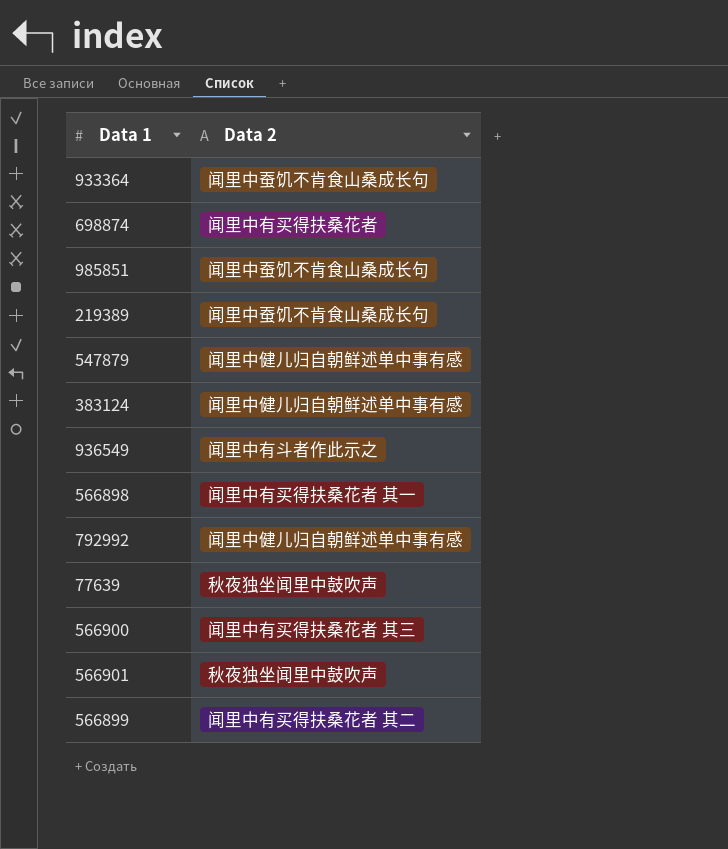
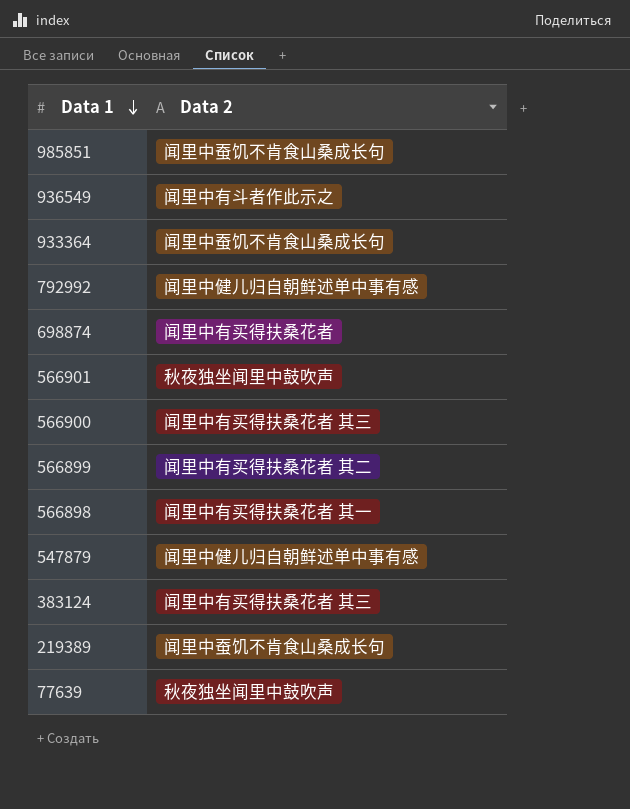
row order: none -> Data 1 descending
383124 | Data 2: 闻里中健儿归自朝鲜述单中事有感 -> 闻里中有买得扶桑花者 其三

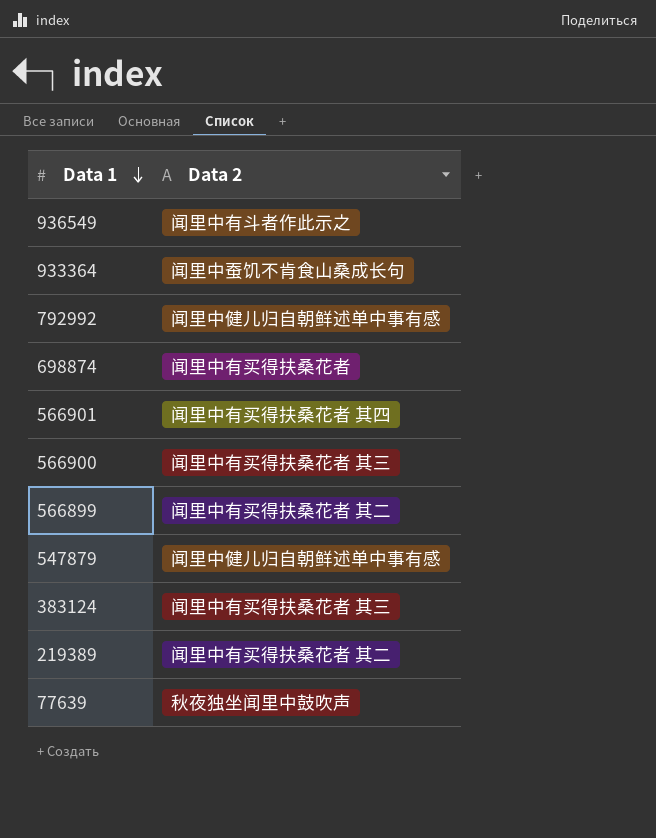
row 985851: 闻里中蚕饥不肯食山桑成长句 -> none
row 566898: 闻里中有买得扶桑花者 其一 -> none
566901 | Data 2: 秋夜独坐闻里中鼓吹声 -> 闻里中有买得扶桑花者 其四
219389 | Data 2: 闻里中蚕饥不肯食山桑成长句 -> 闻里中有买得扶桑花者 其二

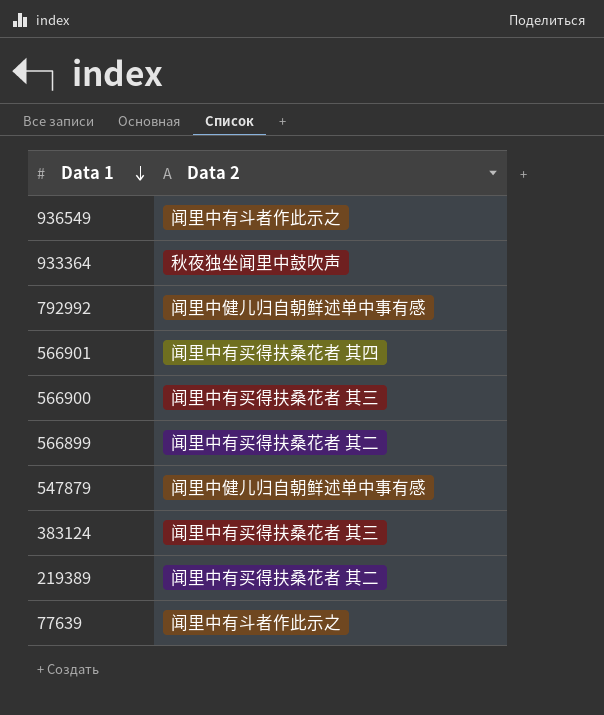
row 698874: 闻里中有买得扶桑花者 -> none
933364 | Data 2: 闻里中蚕饥不肯食山桑成长句 -> 秋夜独坐闻里中鼓吹声
77639 | Data 2: 秋夜独坐闻里中鼓吹声 -> 闻里中有斗者作此示之

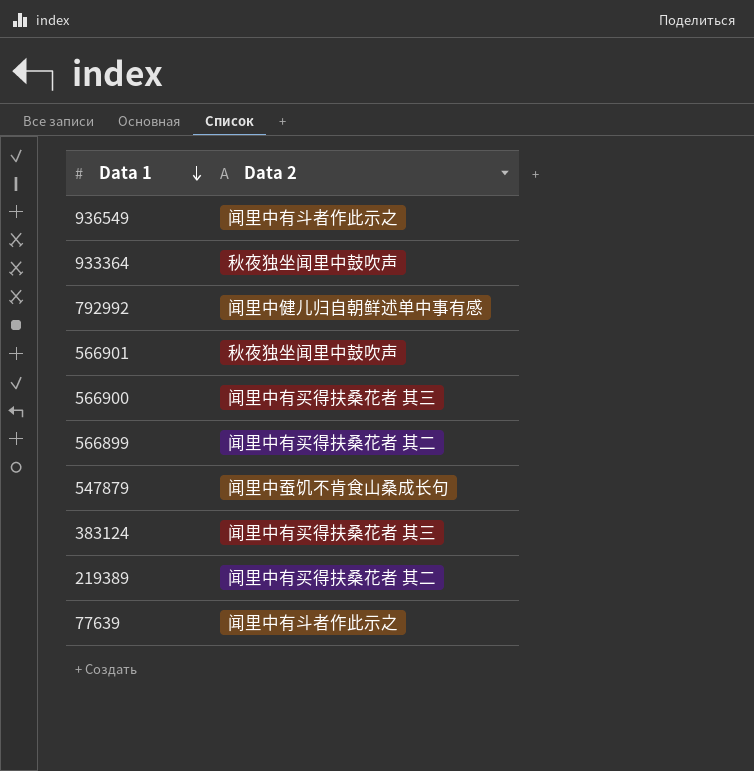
566901 | Data 2: 闻里中有买得扶桑花者 其四 -> 秋夜独坐闻里中鼓吹声
547879 | Data 2: 闻里中健儿归自朝鲜述单中事有感 -> 闻里中蚕饥不肯食山桑成长句

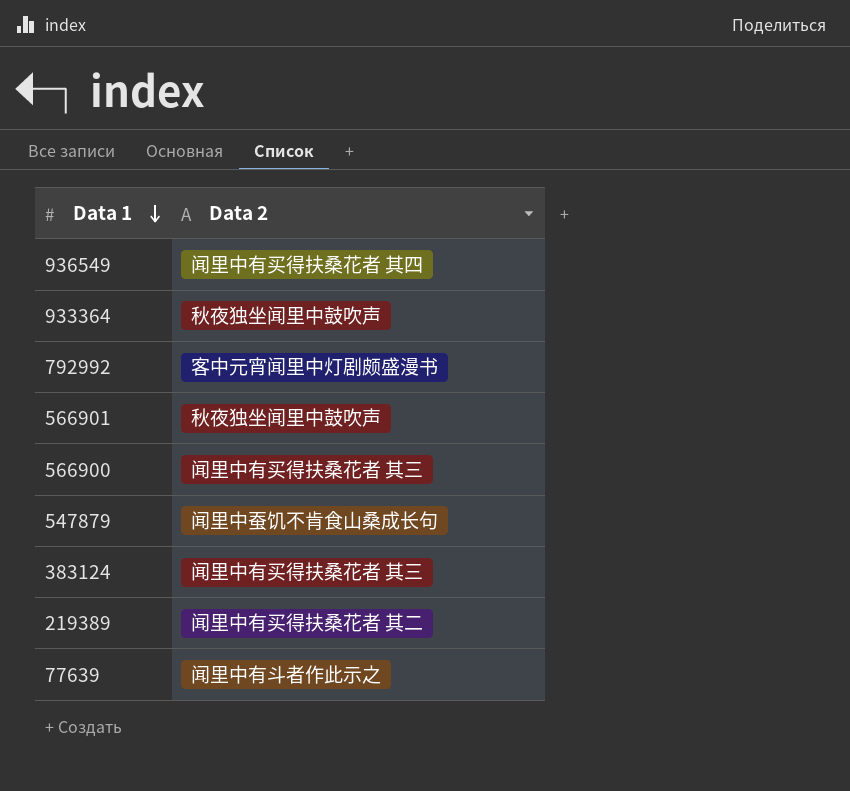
row 566899: 闻里中有买得扶桑花者 其二 -> none
936549 | Data 2: 闻里中有斗者作此示之 -> 闻里中有买得扶桑花者 其四
792992 | Data 2: 闻里中健儿归自朝鲜述单中事有感 -> 客中元宵闻里中灯剧颇盛漫书

